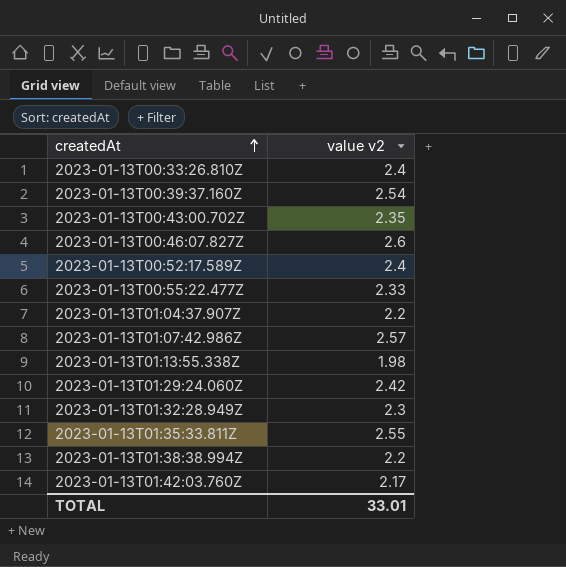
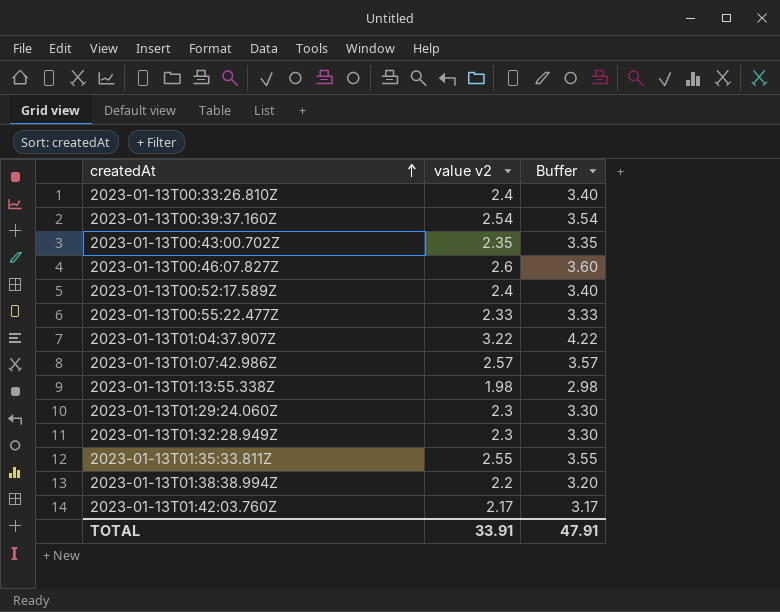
column Buffer | formula: none -> [value v2] + 1
2023-01-13T01:04:37.907Z | value v2: 2.2 -> 3.22
2023-01-13T01:29:24.060Z | value v2: 2.42 -> 2.3
TOTAL | value v2: 33.01 -> 33.91

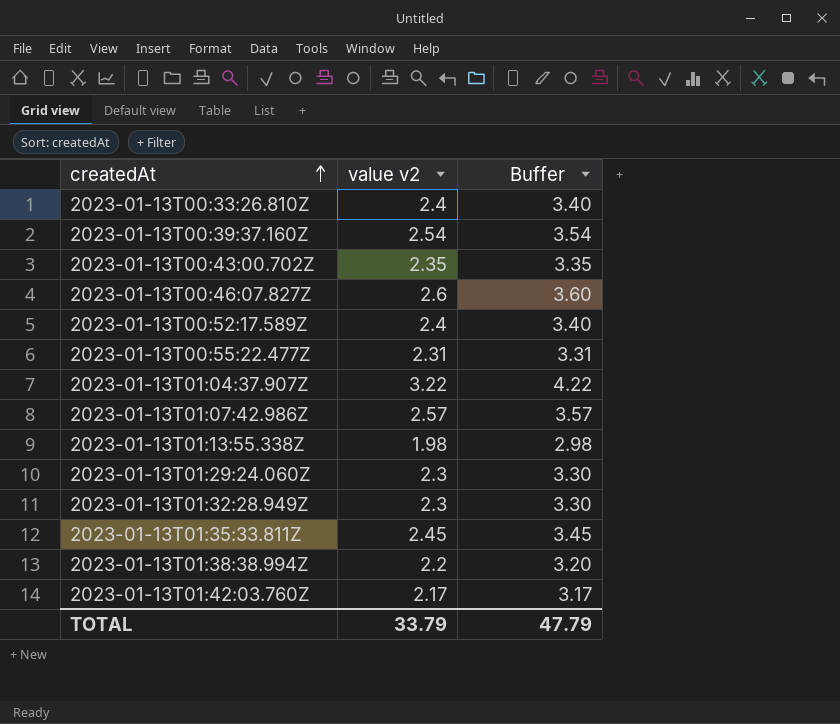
2023-01-13T00:55:22.477Z | value v2: 2.33 -> 2.31
2023-01-13T00:55:22.477Z | Buffer: 3.33 -> 3.31
2023-01-13T01:35:33.811Z | value v2: 2.55 -> 2.45
2023-01-13T01:35:33.811Z | Buffer: 3.55 -> 3.45
TOTAL | value v2: 33.91 -> 33.79
TOTAL | Buffer: 47.91 -> 47.79

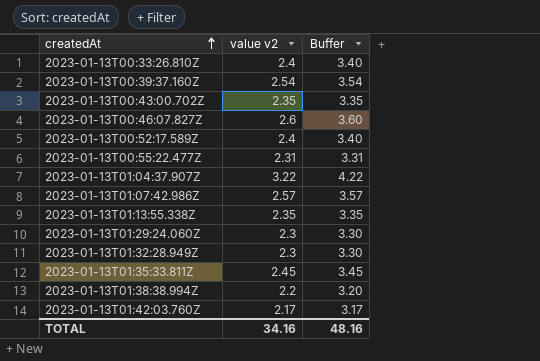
2023-01-13T01:13:55.338Z | value v2: 1.98 -> 2.35
2023-01-13T01:13:55.338Z | Buffer: 2.98 -> 3.35
TOTAL | value v2: 33.79 -> 34.16
TOTAL | Buffer: 47.79 -> 48.16

